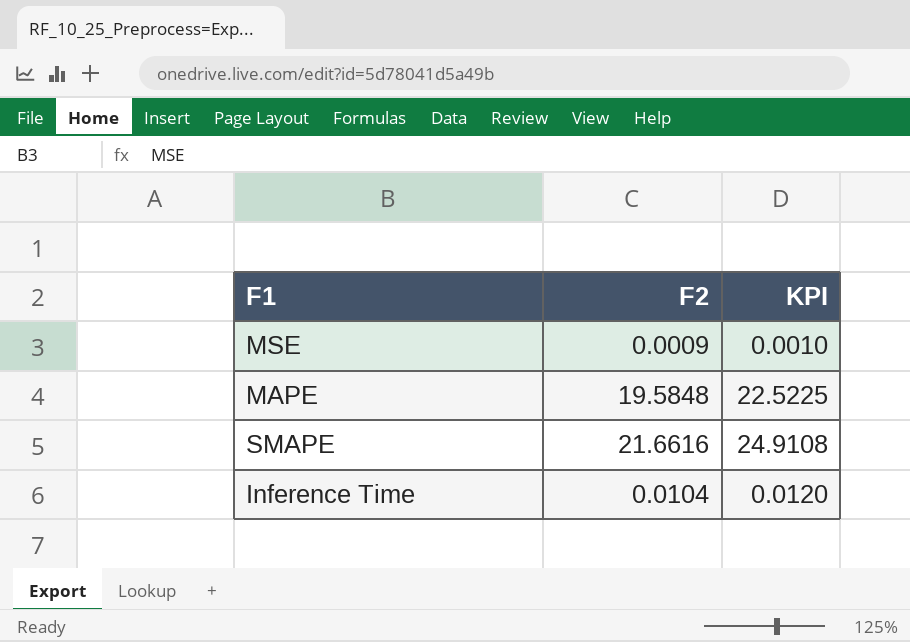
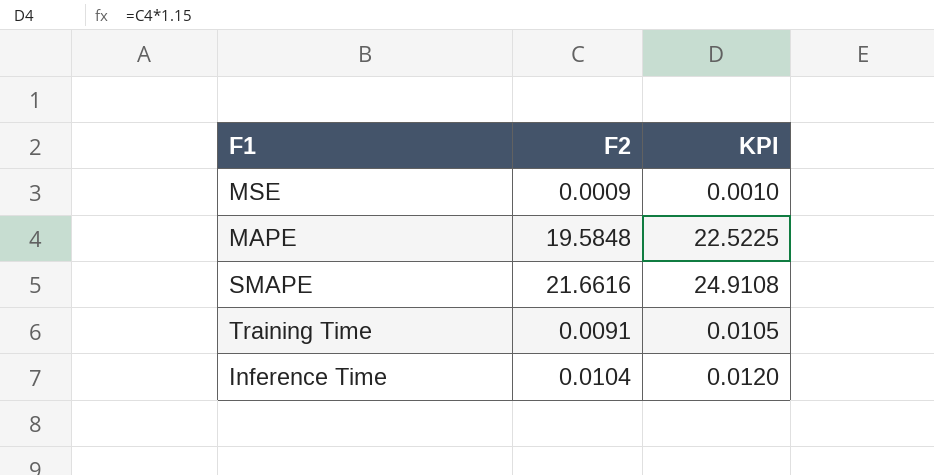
row Training Time: none -> 0.0091 | 0.0105

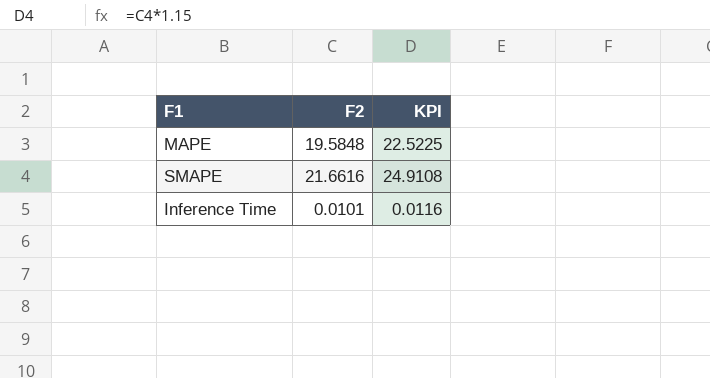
row MSE: 0.0009 | 0.0010 -> none
row Training Time: 0.0091 | 0.0105 -> none
Inference Time | F2: 0.0104 -> 0.0101
Inference Time | KPI: 0.0120 -> 0.0116

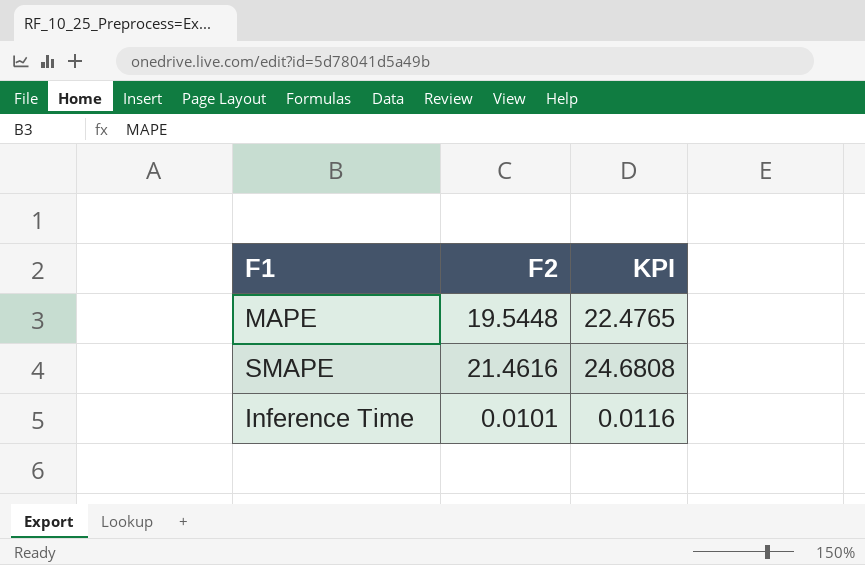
MAPE | F2: 19.5848 -> 19.5448
MAPE | KPI: 22.5225 -> 22.4765
SMAPE | F2: 21.6616 -> 21.4616
SMAPE | KPI: 24.9108 -> 24.6808

